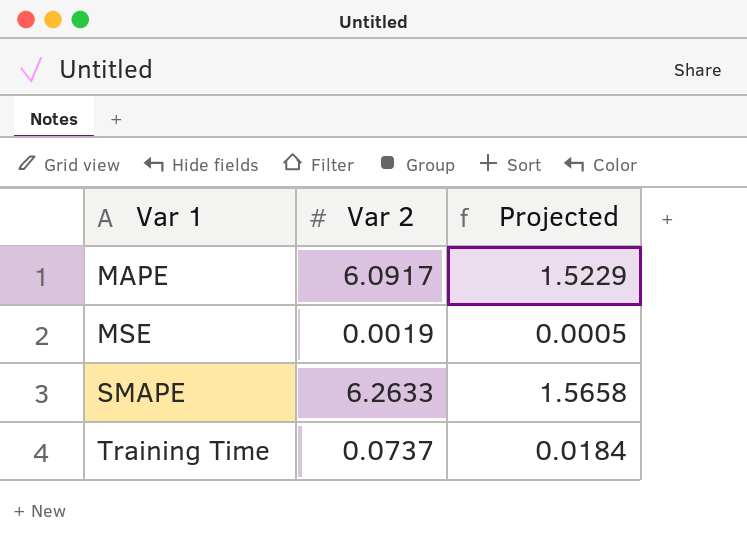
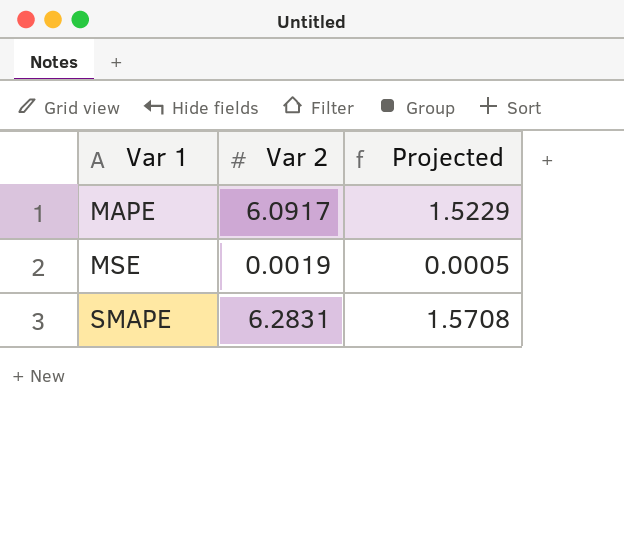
row Training Time: 0.0737 | 0.0184 -> none
SMAPE | Var 2: 6.2633 -> 6.2831
SMAPE | Projected: 1.5658 -> 1.5708

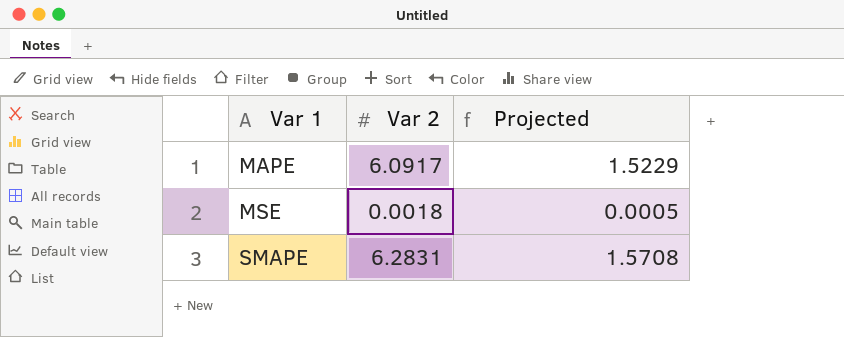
MSE | Var 2: 0.0019 -> 0.0018

